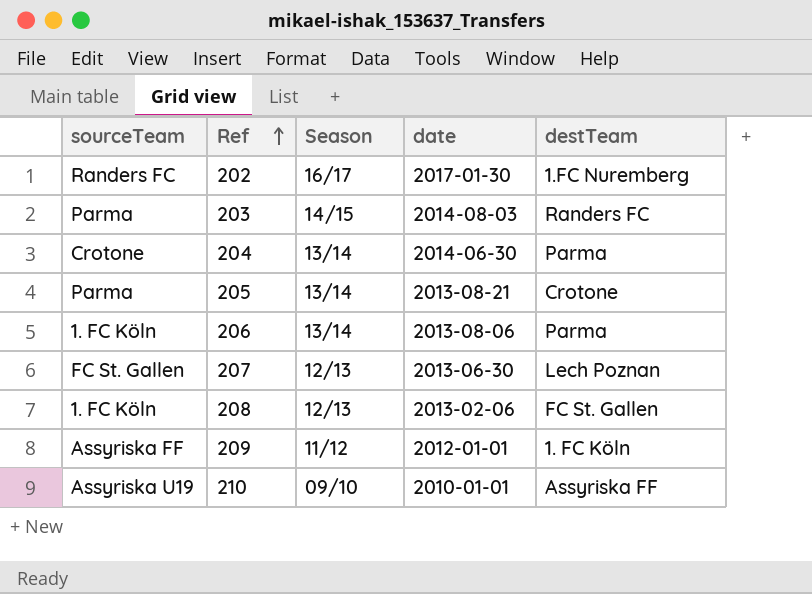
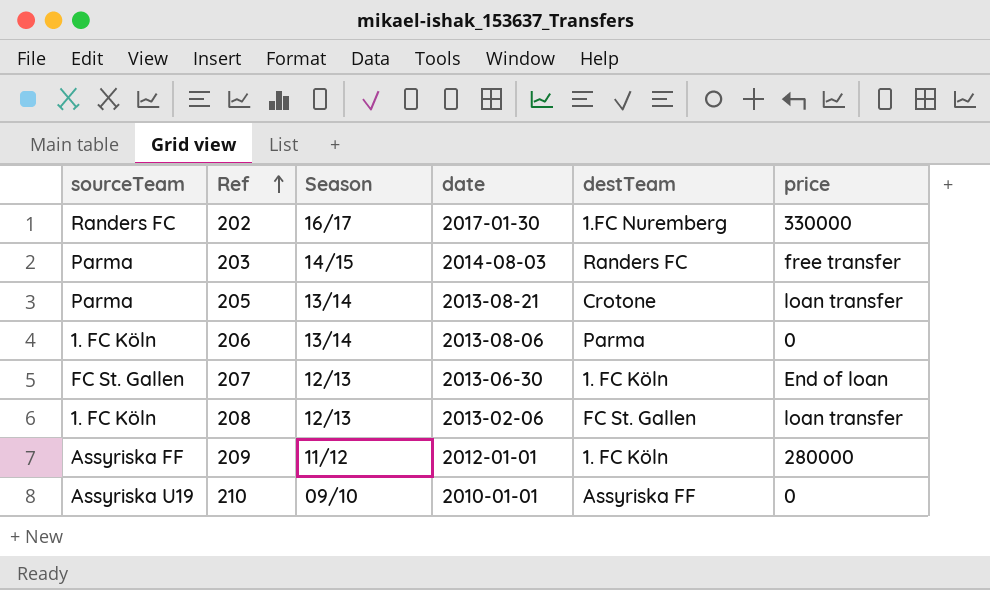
column price | position: none -> 6
row 204: Crotone | 13/14 | 2014-06-30 | Parma -> none
207 | destTeam: Lech Poznan -> 1. FC Köln

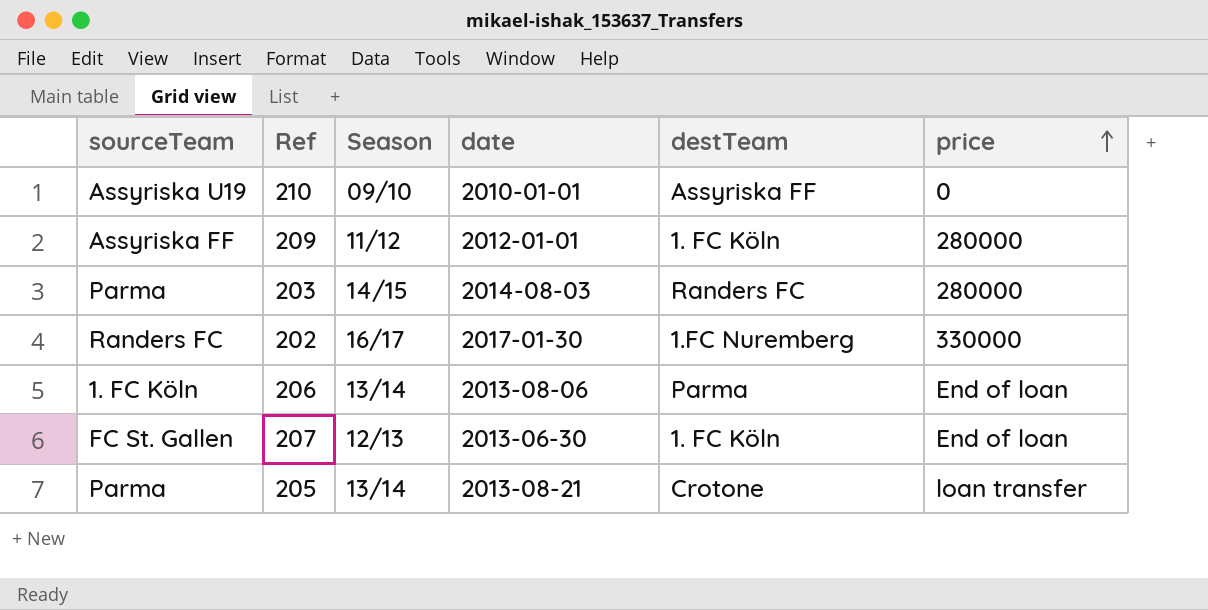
row order: Ref ascending -> price ascending
row 208: 1. FC Köln | 12/13 | 2013-02-06 | FC St. Gallen | loan transfer -> none
203 | price: free transfer -> 280000
206 | price: 0 -> End of loan

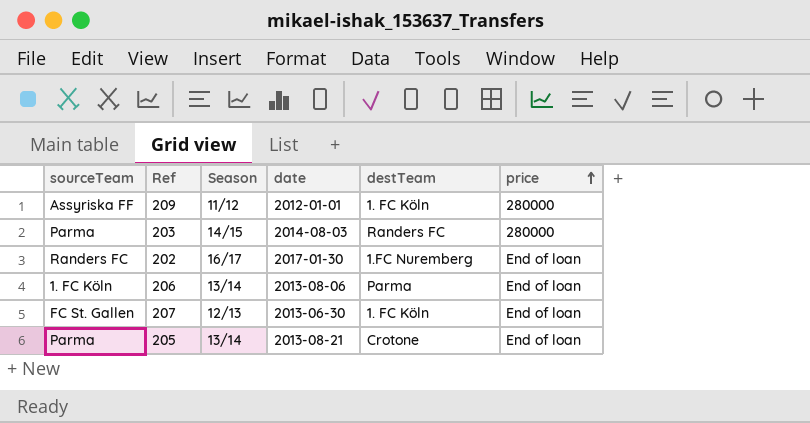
row 210: Assyriska U19 | 09/10 | 2010-01-01 | Assyriska FF | 0 -> none
202 | price: 330000 -> End of loan
205 | price: loan transfer -> End of loan

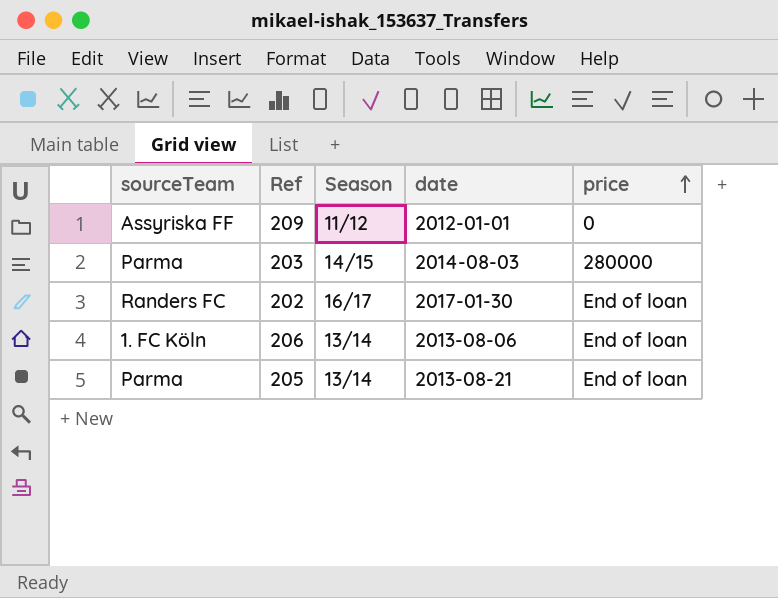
column destTeam | position: 5 -> none
row 207: FC St. Gallen | 12/13 | 2013-06-30 | 1. FC Köln | End of loan -> none
209 | price: 280000 -> 0

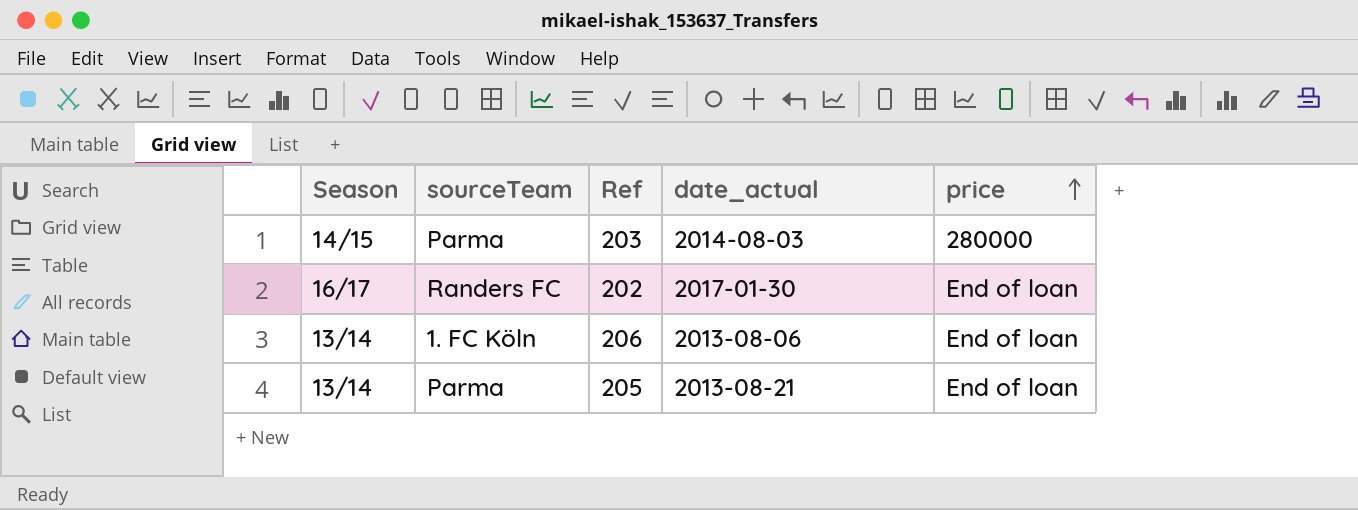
column Season | position: 3 -> 1
column name: date -> date_actual
row 209: Assyriska FF | 11/12 | 2012-01-01 | 0 -> none

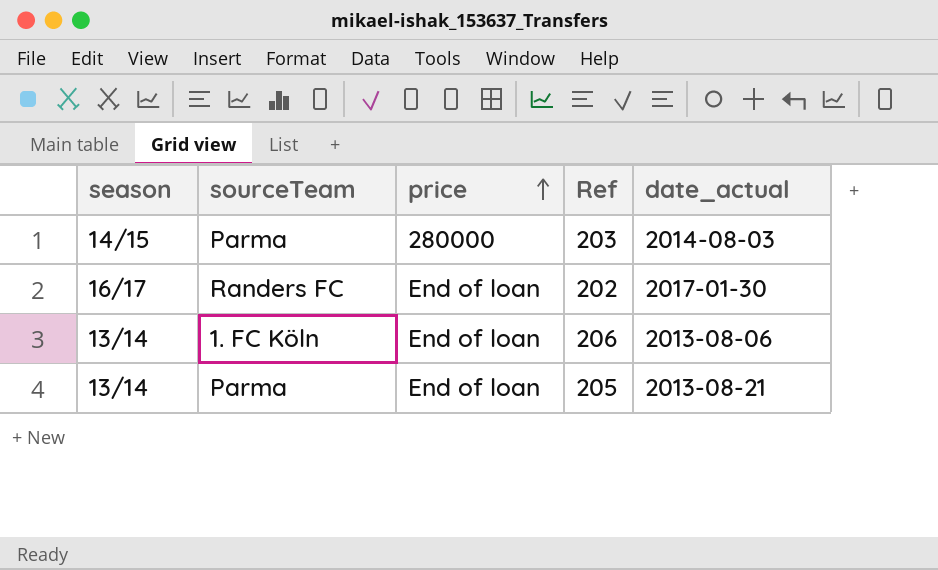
column name: Season -> season
column price | position: 5 -> 3

